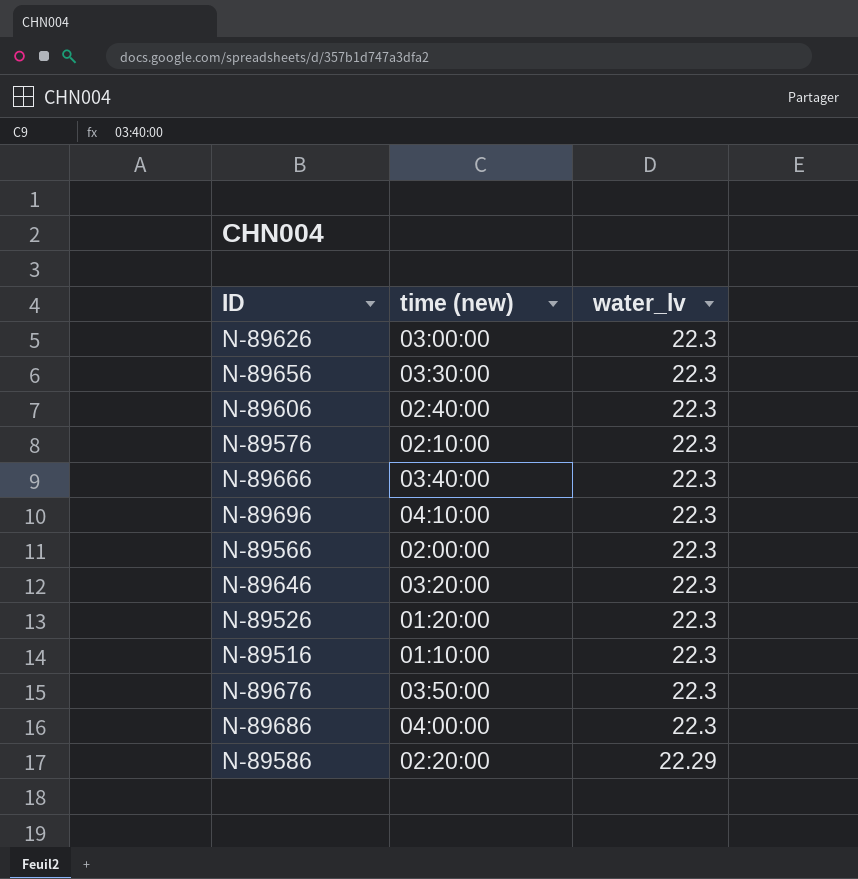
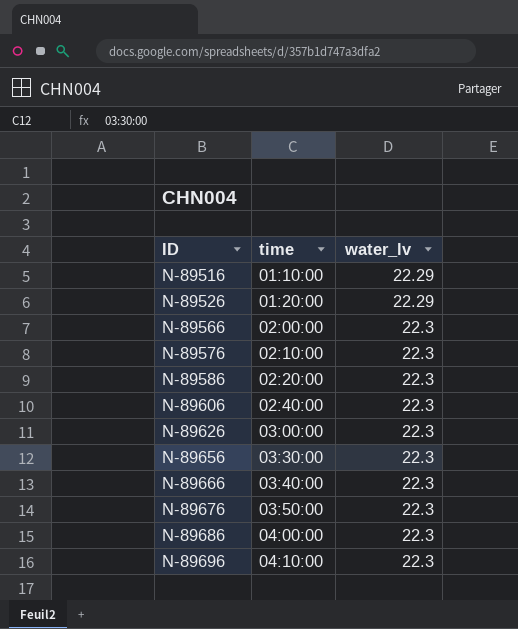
row order: water_lv descending -> ID ascending
column name: time (new) -> time
row N-89646: 03:20:00 | 22.3 -> none
N-89516 | water_lv: 22.3 -> 22.29
N-89526 | water_lv: 22.3 -> 22.29
N-89586 | water_lv: 22.29 -> 22.3

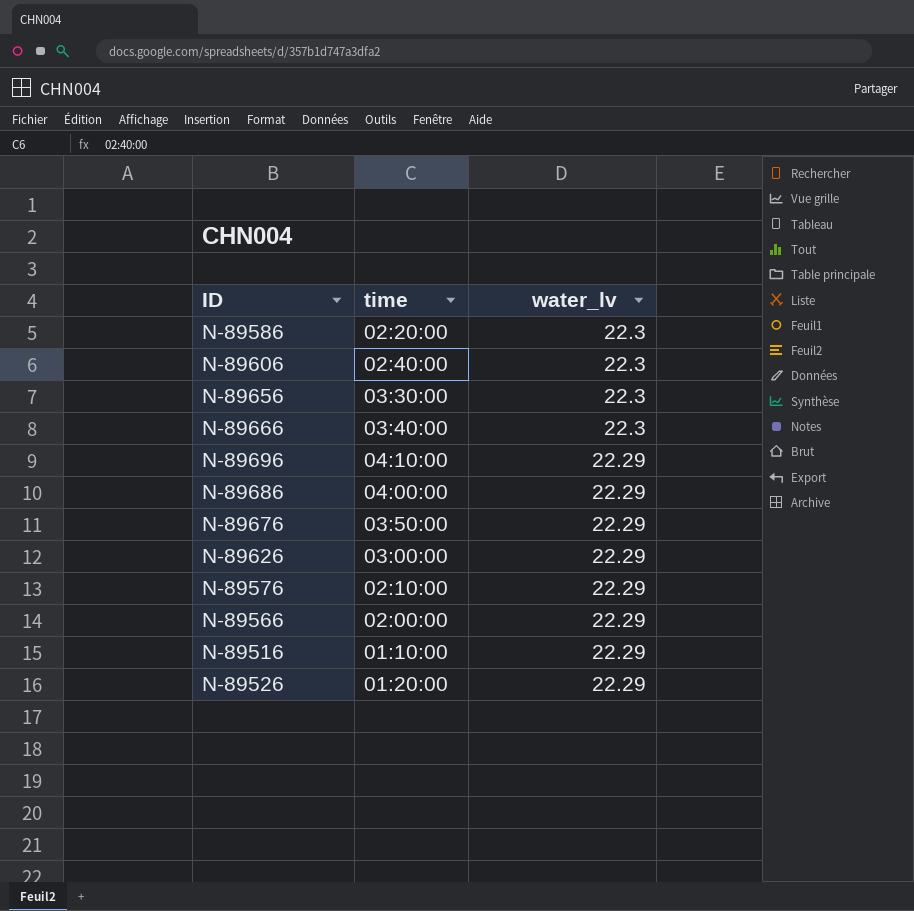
row order: ID ascending -> water_lv descending
N-89696 | water_lv: 22.3 -> 22.29
N-89686 | water_lv: 22.3 -> 22.29
N-89676 | water_lv: 22.3 -> 22.29
N-89626 | water_lv: 22.3 -> 22.29
N-89576 | water_lv: 22.3 -> 22.29
N-89566 | water_lv: 22.3 -> 22.29

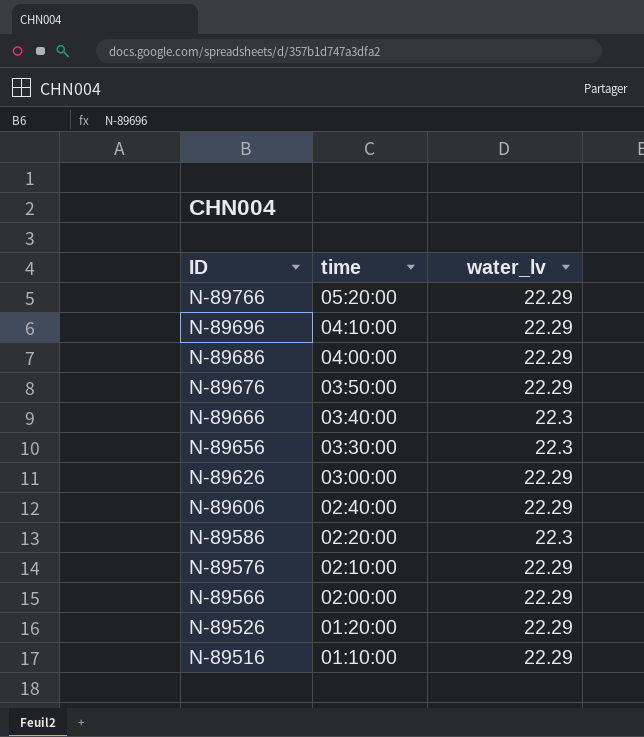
row order: water_lv descending -> ID descending
row N-89766: none -> 05:20:00 | 22.29
N-89606 | water_lv: 22.3 -> 22.29

